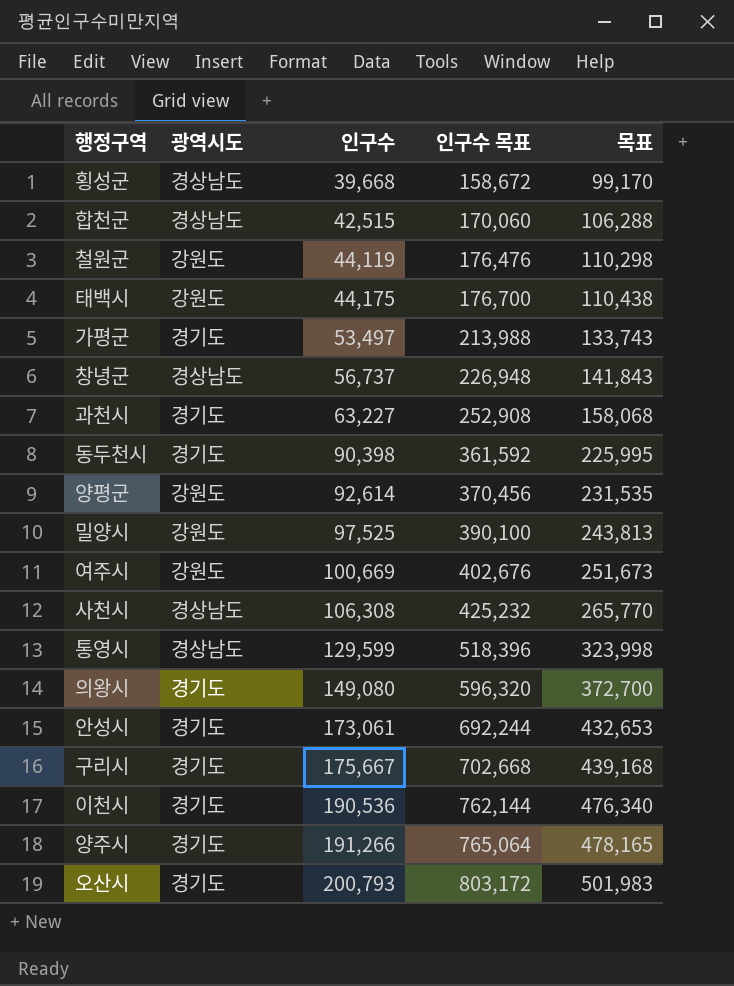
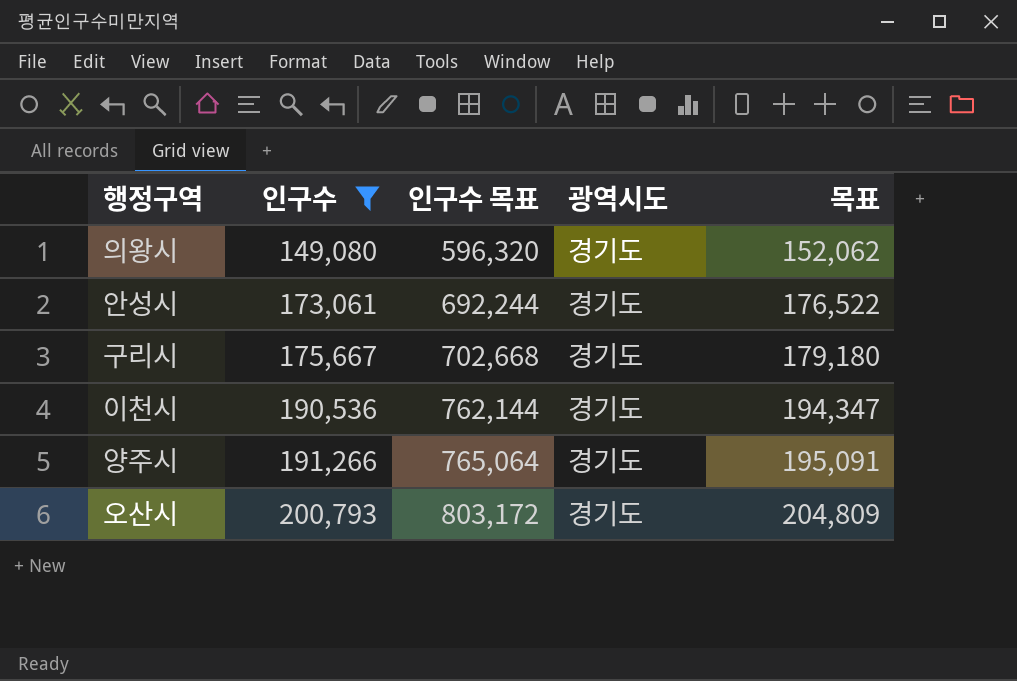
filter: none -> 인구수 >= 149,080
column 광역시도 | position: 2 -> 4
column 목표 | formula: [인구수] * 2.5 -> [인구수] * 1.02

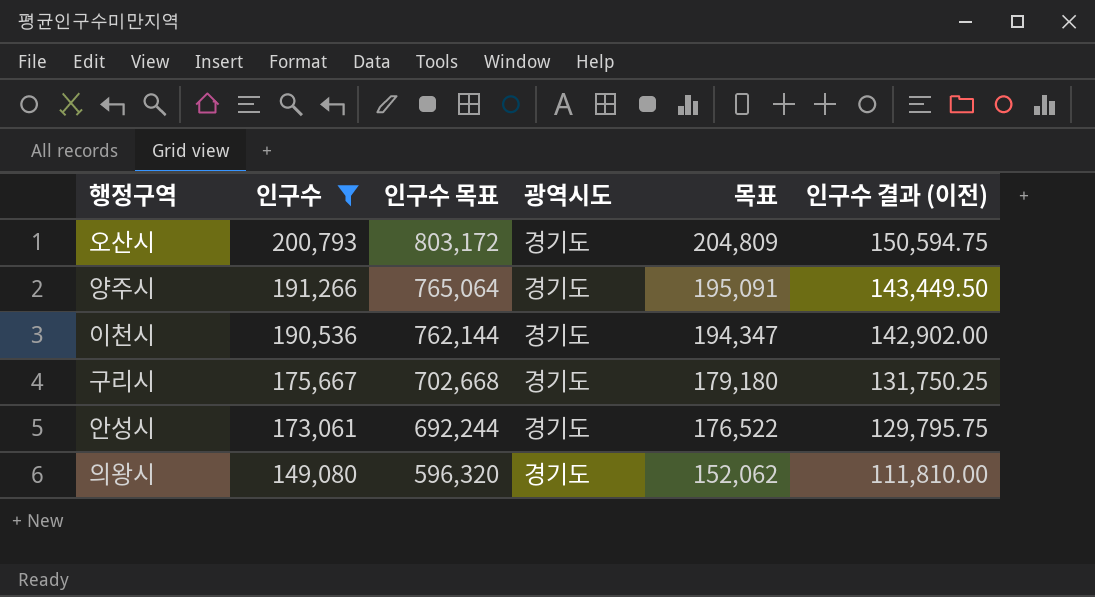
row order: 인구수 ascending -> 인구수 descending
column 인구수 결과 (이전) | formula: none -> [인구수] * 0.75

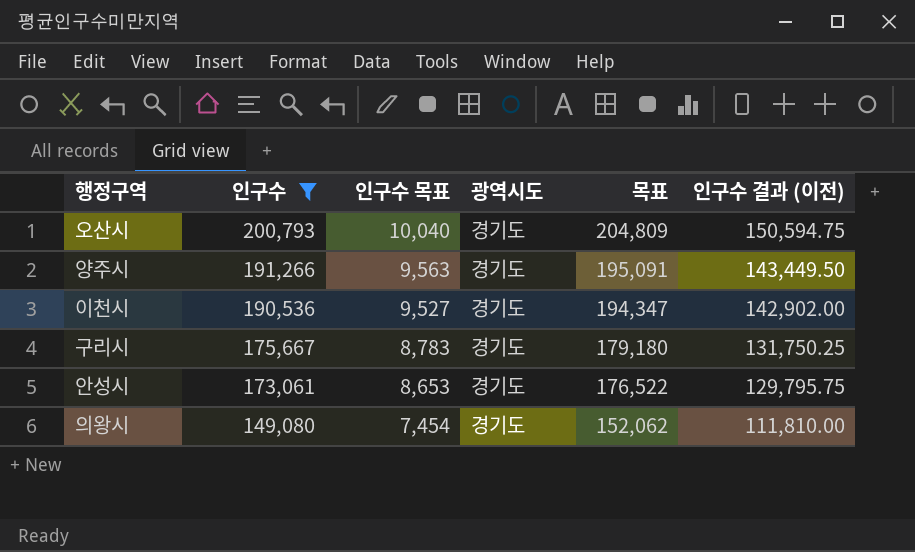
column 인구수 목표 | formula: [인구수] * 4 -> [인구수] * 0.05

